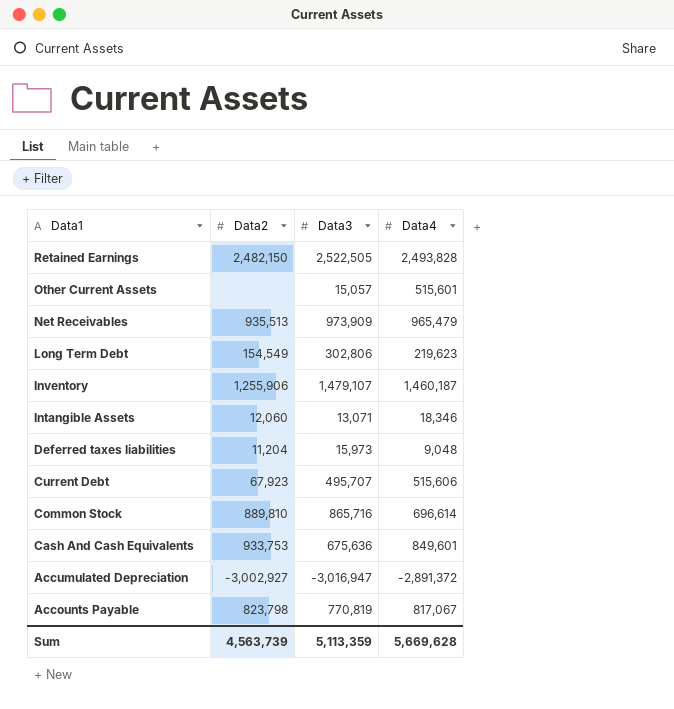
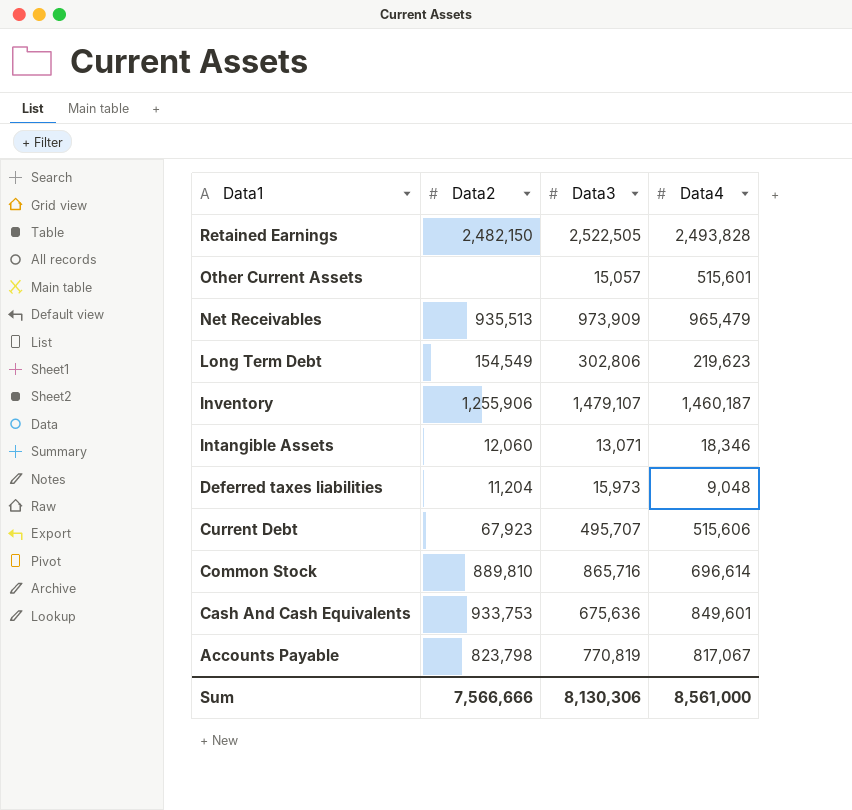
row Accumulated Depreciation: -3,002,927 | -3,016,947 | -2,891,372 -> none
Sum | Data2: 4,563,739 -> 7,566,666
Sum | Data3: 5,113,359 -> 8,130,306
Sum | Data4: 5,669,628 -> 8,561,000

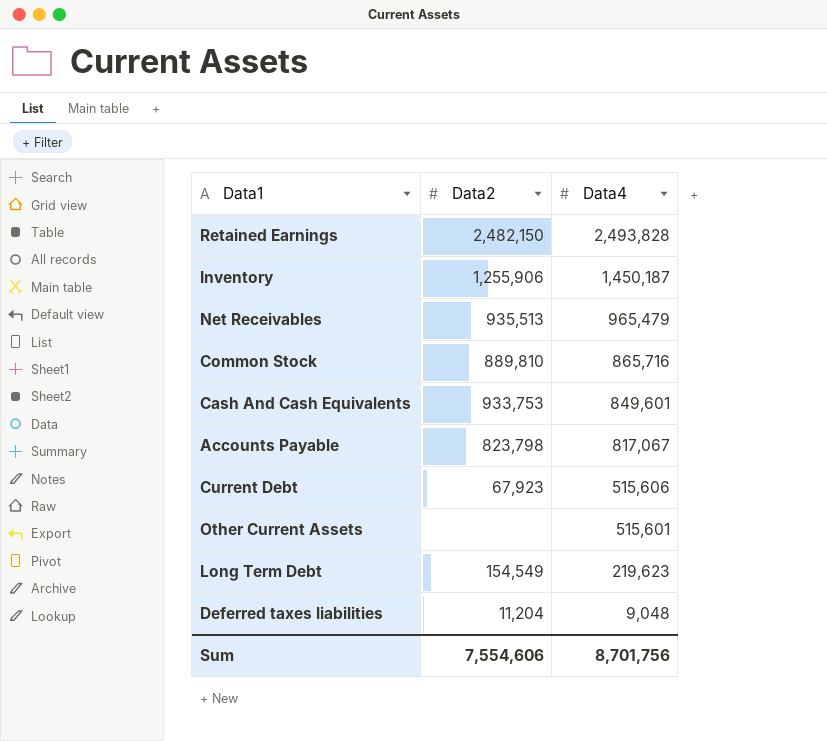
row order: Data1 descending -> Data4 descending
column Data3 | position: 3 -> none
row Intangible Assets: 12,060 | 13,071 | 18,346 -> none
Inventory | Data4: 1,460,187 -> 1,450,187
Common Stock | Data4: 696,614 -> 865,716
Sum | Data2: 7,566,666 -> 7,554,606
Sum | Data4: 8,561,000 -> 8,701,756

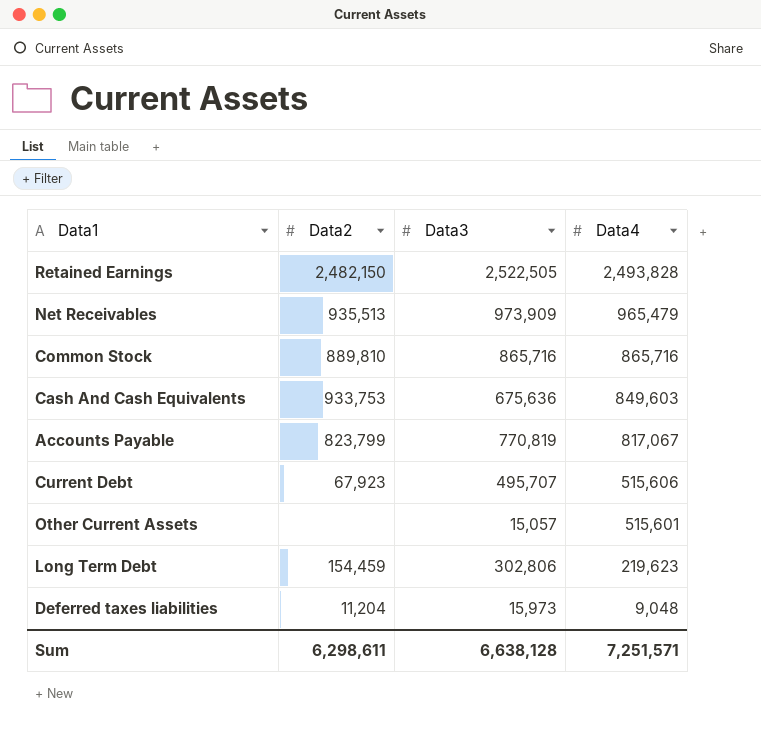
column Data3 | position: none -> 3
row Inventory: 1,255,906 | 1,450,187 -> none
Cash And Cash Equivalents | Data4: 849,601 -> 849,603
Accounts Payable | Data2: 823,798 -> 823,799
Long Term Debt | Data2: 154,549 -> 154,459
Sum | Data2: 7,554,606 -> 6,298,611
Sum | Data4: 8,701,756 -> 7,251,571

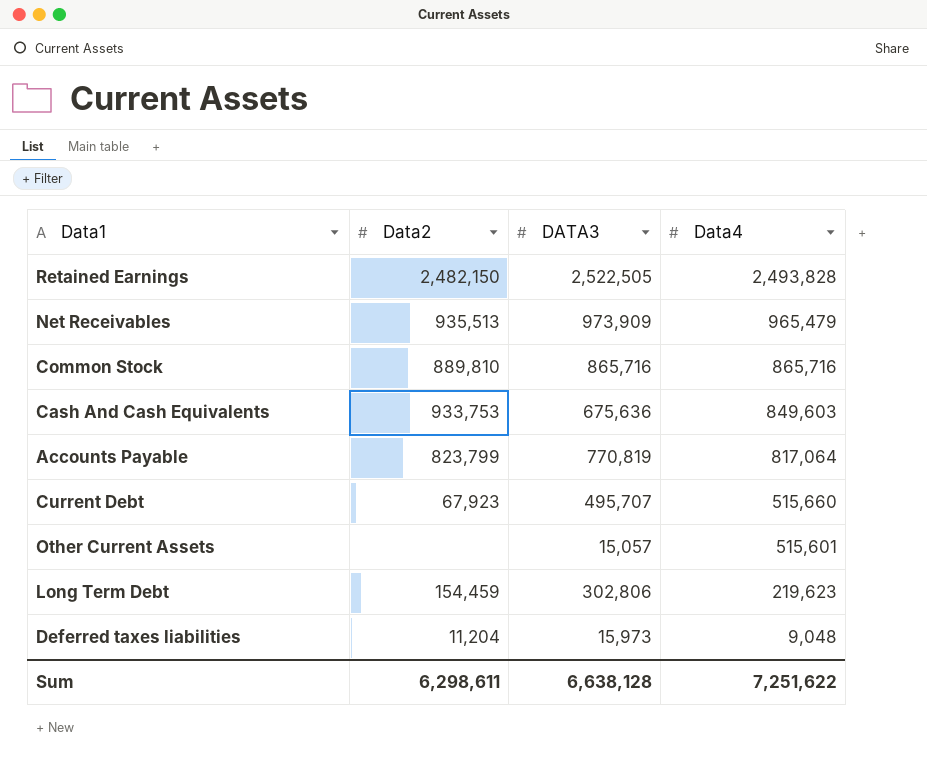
column name: Data3 -> DATA3
Accounts Payable | Data4: 817,067 -> 817,064
Current Debt | Data4: 515,606 -> 515,660
Sum | Data4: 7,251,571 -> 7,251,622

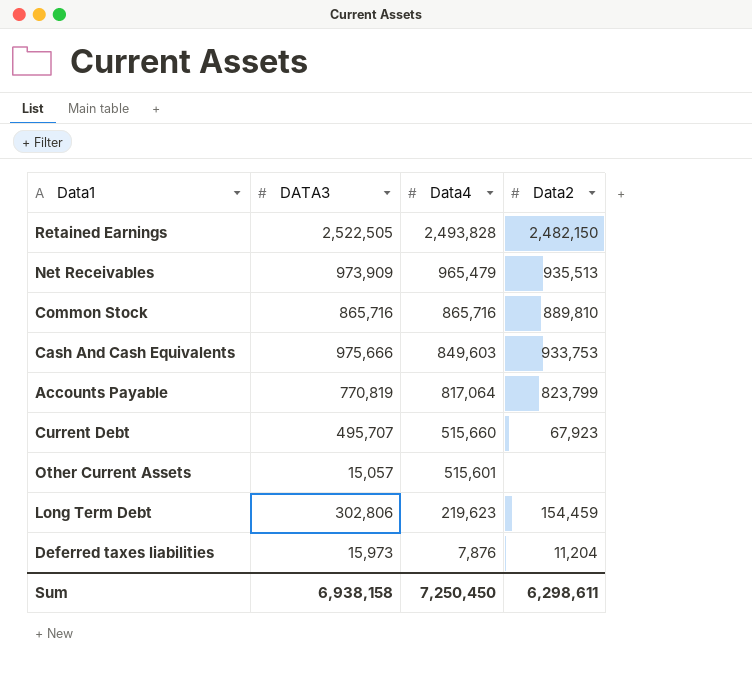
column Data2 | position: 2 -> 4
Cash And Cash Equivalents | DATA3: 675,636 -> 975,666
Deferred taxes liabilities | Data4: 9,048 -> 7,876
Sum | DATA3: 6,638,128 -> 6,938,158
Sum | Data4: 7,251,622 -> 7,250,450

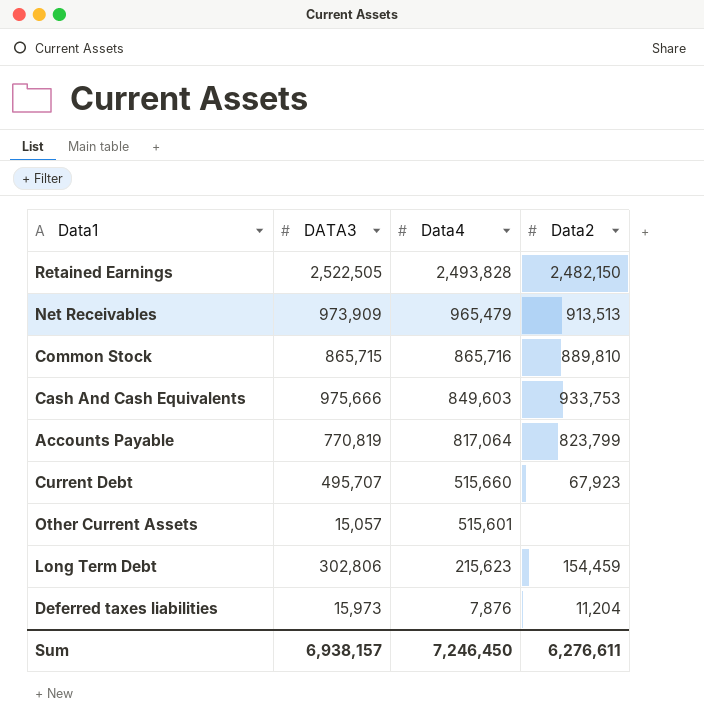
Net Receivables | Data2: 935,513 -> 913,513
Common Stock | DATA3: 865,716 -> 865,715
Long Term Debt | Data4: 219,623 -> 215,623
Sum | DATA3: 6,938,158 -> 6,938,157
Sum | Data4: 7,250,450 -> 7,246,450
Sum | Data2: 6,298,611 -> 6,276,611

